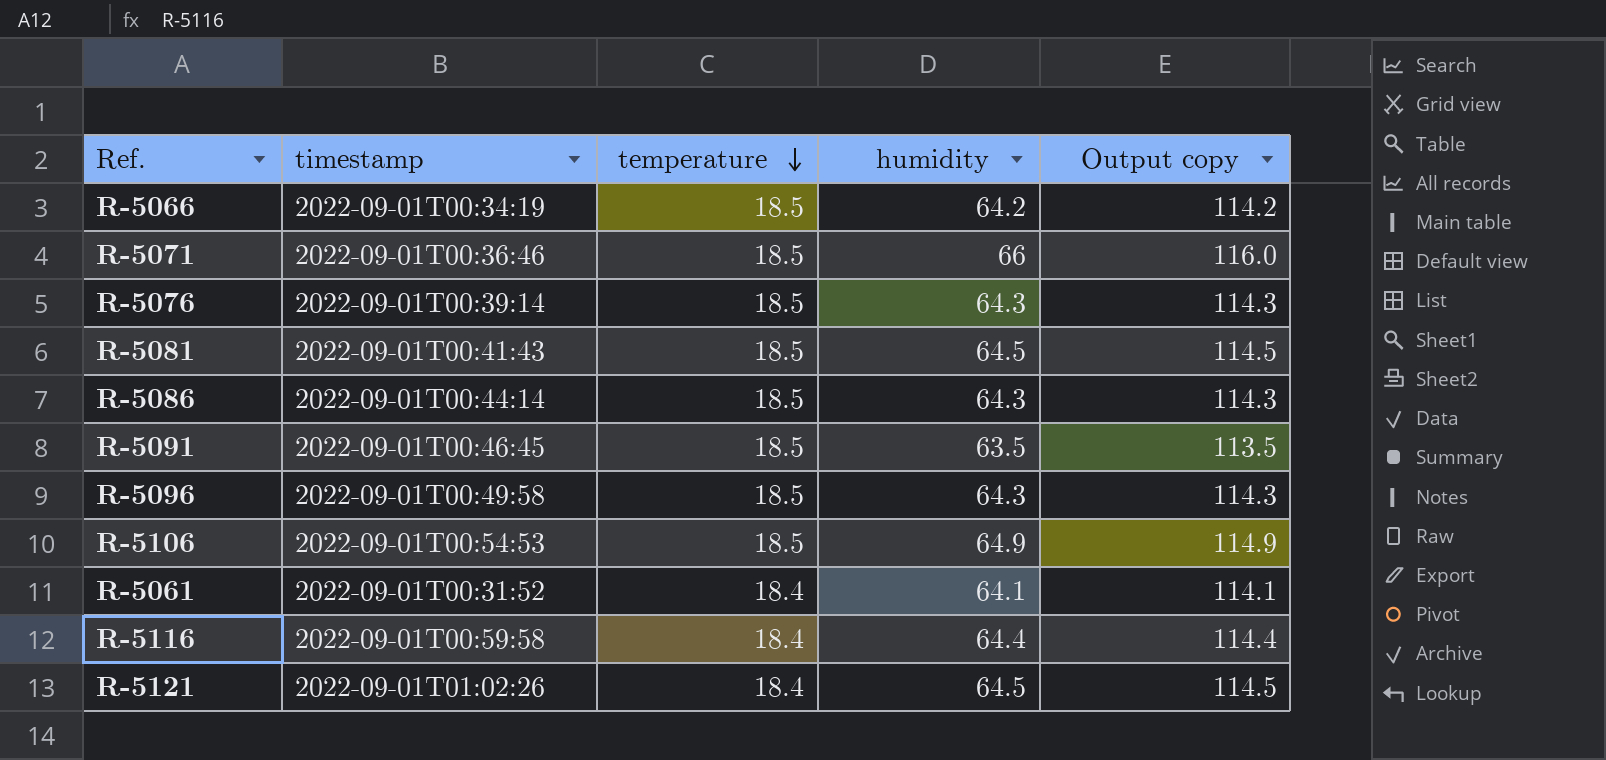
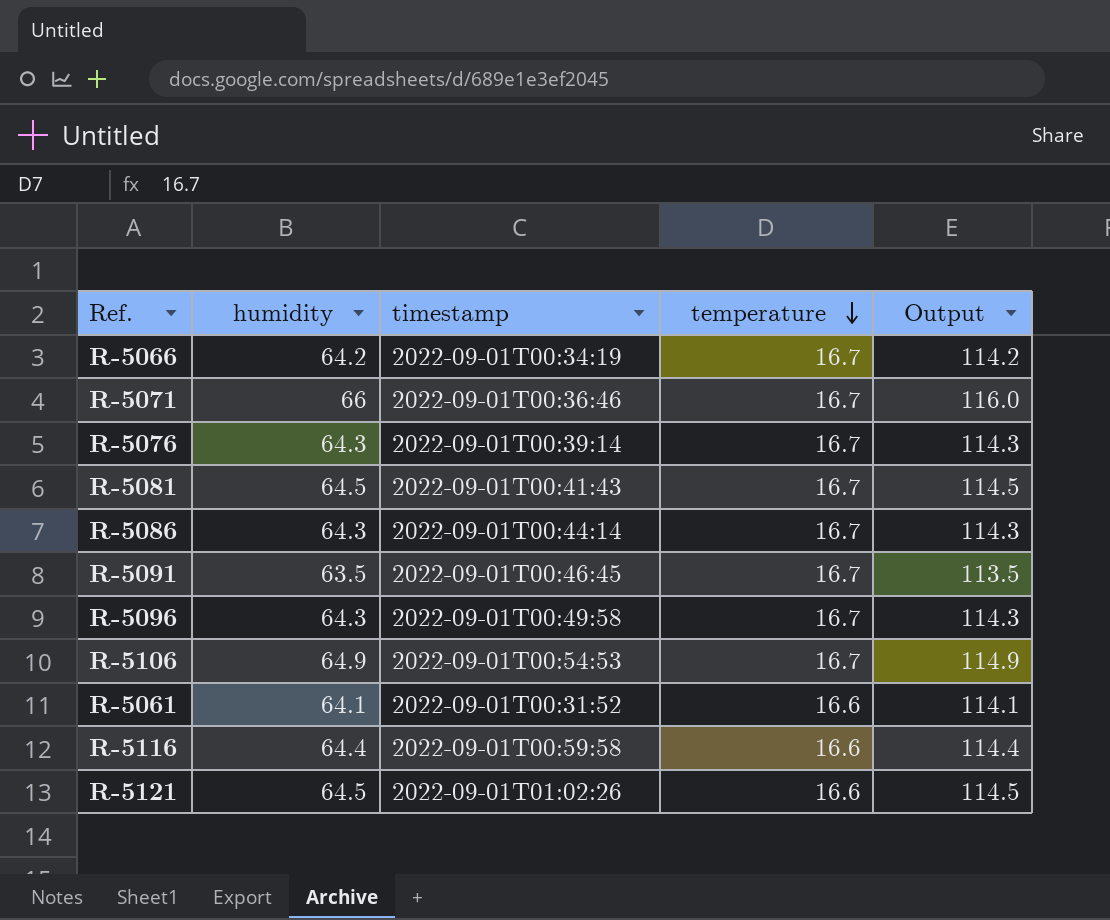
column humidity | position: 4 -> 2
column name: Output copy -> Output
R-5066 | temperature: 18.5 -> 16.7
R-5071 | temperature: 18.5 -> 16.7
R-5076 | temperature: 18.5 -> 16.7
R-5081 | temperature: 18.5 -> 16.7
R-5086 | temperature: 18.5 -> 16.7
R-5091 | temperature: 18.5 -> 16.7
R-5096 | temperature: 18.5 -> 16.7
R-5106 | temperature: 18.5 -> 16.7
R-5061 | temperature: 18.4 -> 16.6
R-5116 | temperature: 18.4 -> 16.6
R-5121 | temperature: 18.4 -> 16.6

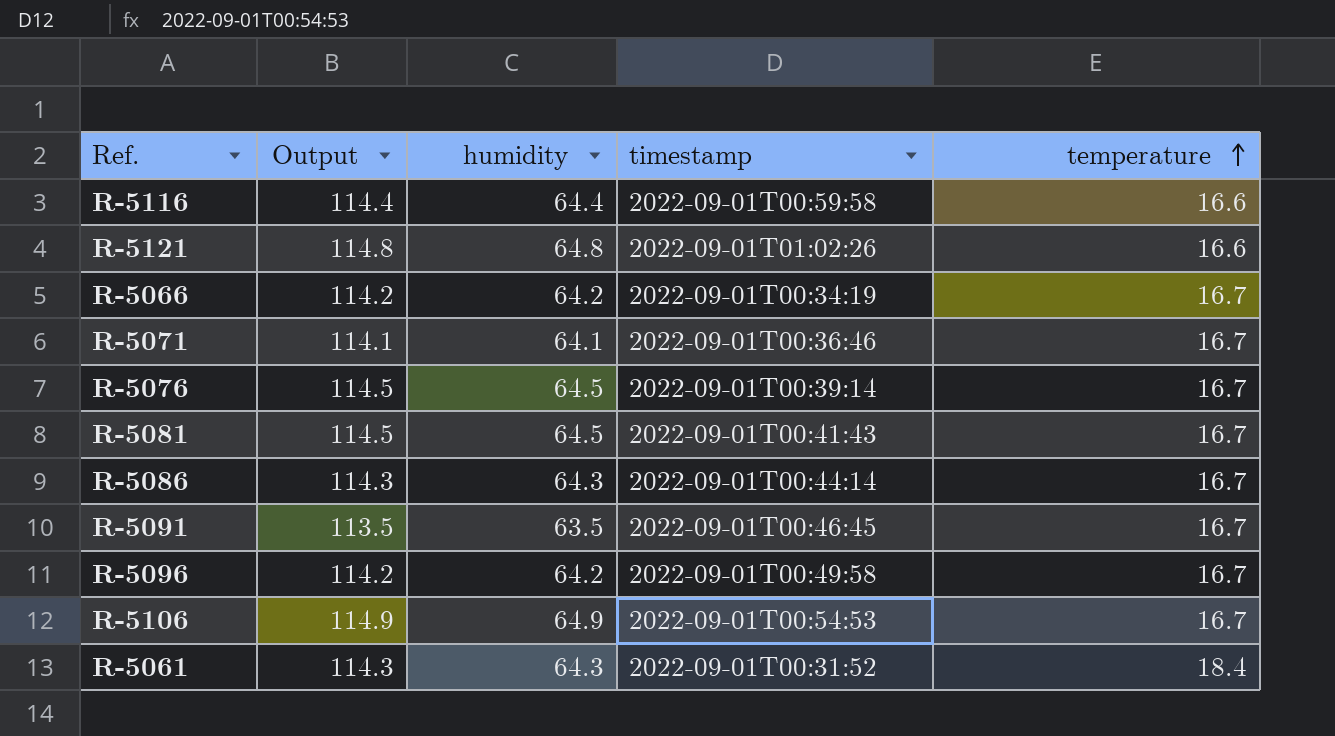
row order: temperature descending -> temperature ascending
column Output | position: 5 -> 2
R-5121 | Output: 114.5 -> 114.8
R-5121 | humidity: 64.5 -> 64.8
R-5071 | Output: 116.0 -> 114.1
R-5071 | humidity: 66 -> 64.1
R-5076 | Output: 114.3 -> 114.5
R-5076 | humidity: 64.3 -> 64.5
R-5096 | Output: 114.3 -> 114.2
R-5096 | humidity: 64.3 -> 64.2
R-5061 | Output: 114.1 -> 114.3
R-5061 | humidity: 64.1 -> 64.3
R-5061 | temperature: 16.6 -> 18.4

